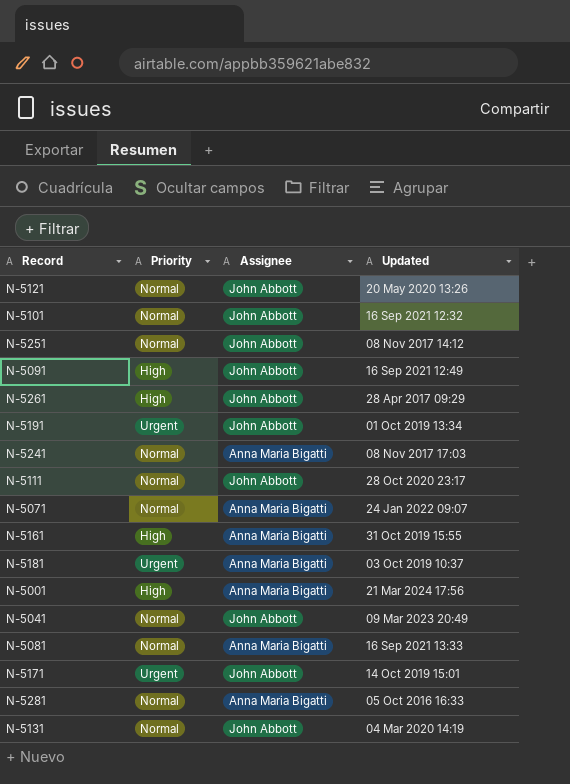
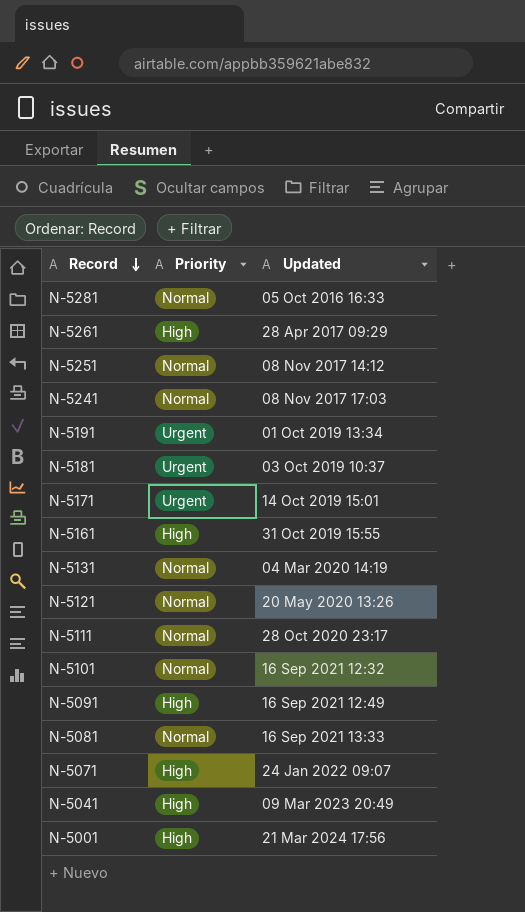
row order: none -> Record descending
column Assignee | position: 3 -> none
N-5071 | Priority: Normal -> High
N-5041 | Priority: Normal -> High

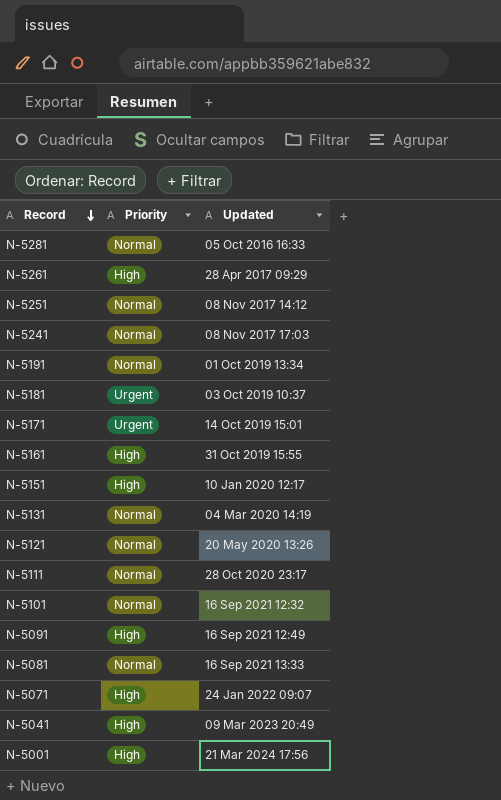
N-5191 | Priority: Urgent -> Normal
row N-5151: none -> High | 10 Jan 2020 12:17

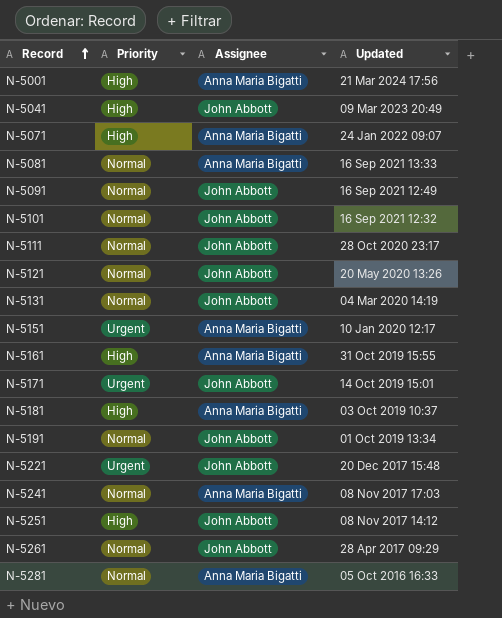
row order: Record descending -> Record ascending
column Assignee | position: none -> 3
N-5091 | Priority: High -> Normal
N-5151 | Priority: High -> Urgent
N-5181 | Priority: Urgent -> High
row N-5221: none -> Urgent | John Abbott | 20 Dec 2017 15:48
N-5251 | Priority: Normal -> High
N-5261 | Priority: High -> Normal

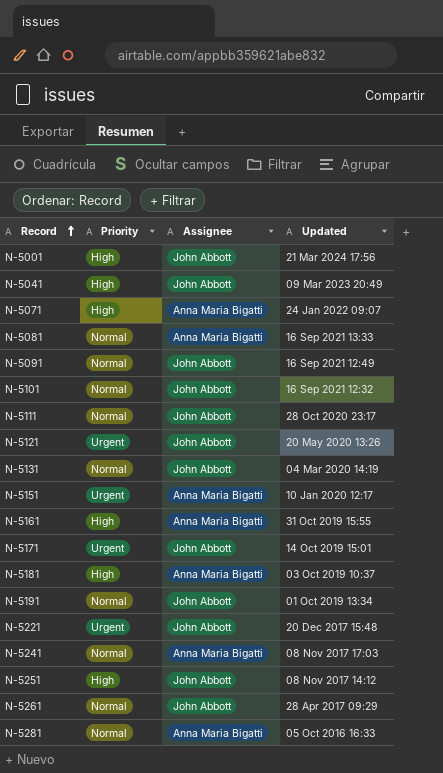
N-5001 | Assignee: Anna Maria Bigatti -> John Abbott
N-5121 | Priority: Normal -> Urgent

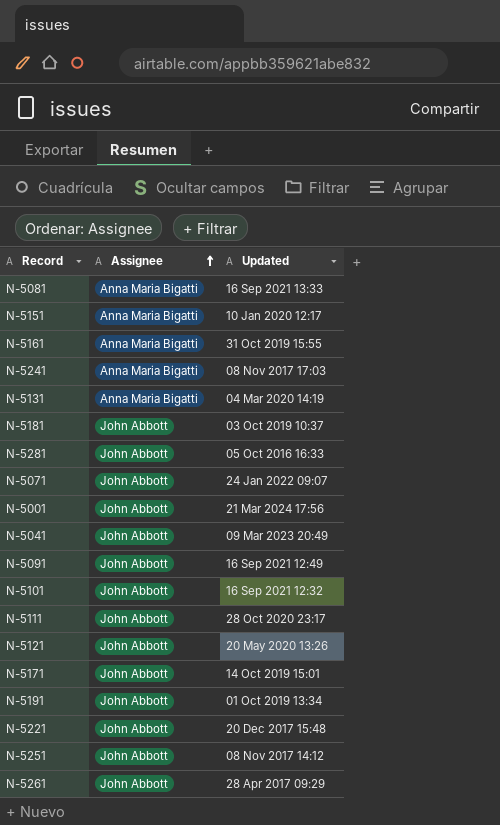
row order: Record ascending -> Assignee ascending
column Priority | position: 2 -> none
N-5131 | Assignee: John Abbott -> Anna Maria Bigatti
N-5181 | Assignee: Anna Maria Bigatti -> John Abbott
N-5281 | Assignee: Anna Maria Bigatti -> John Abbott
N-5071 | Assignee: Anna Maria Bigatti -> John Abbott

